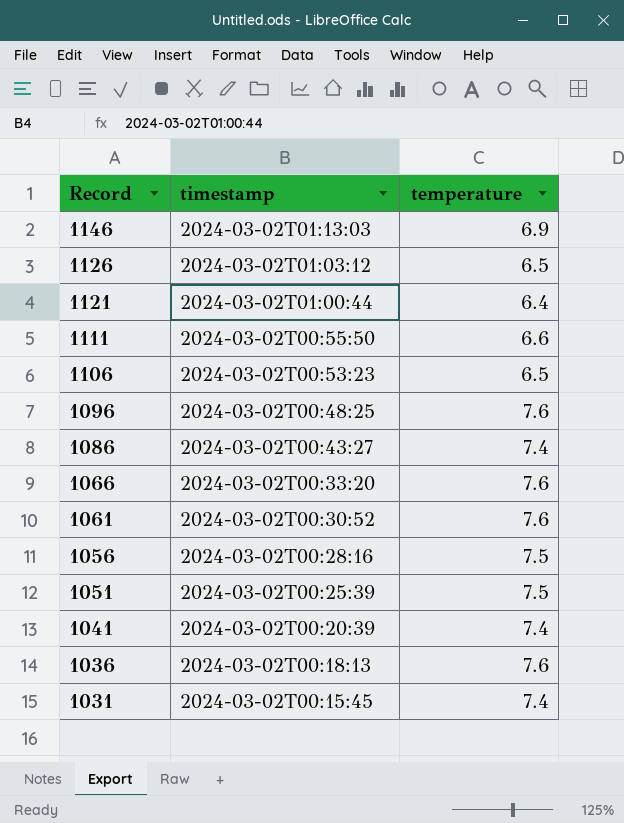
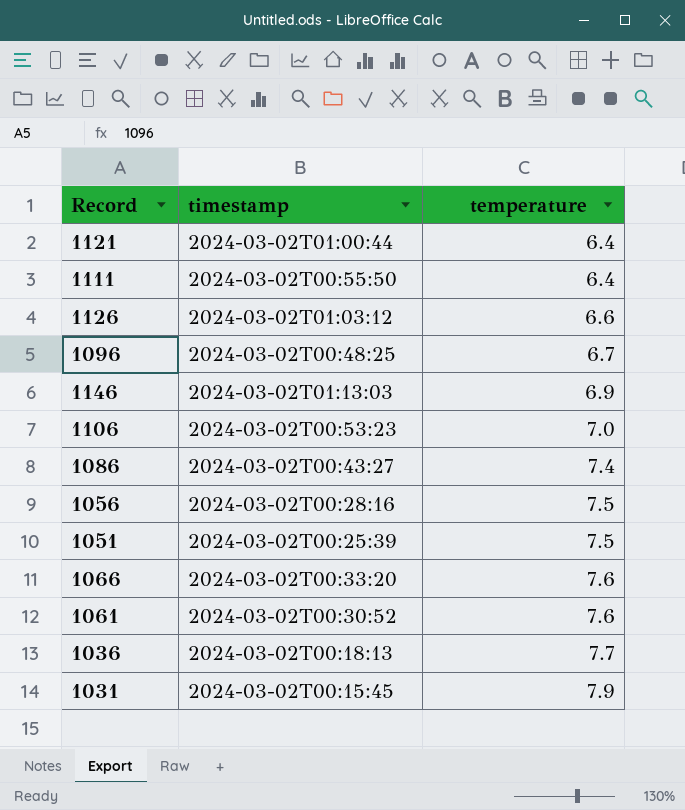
row order: Record descending -> temperature ascending
row 1041: 2024-03-02T00:20:39 | 7.4 -> none
1111 | temperature: 6.6 -> 6.4
1126 | temperature: 6.5 -> 6.6
1096 | temperature: 7.6 -> 6.7
1106 | temperature: 6.5 -> 7.0
1036 | temperature: 7.6 -> 7.7
1031 | temperature: 7.4 -> 7.9

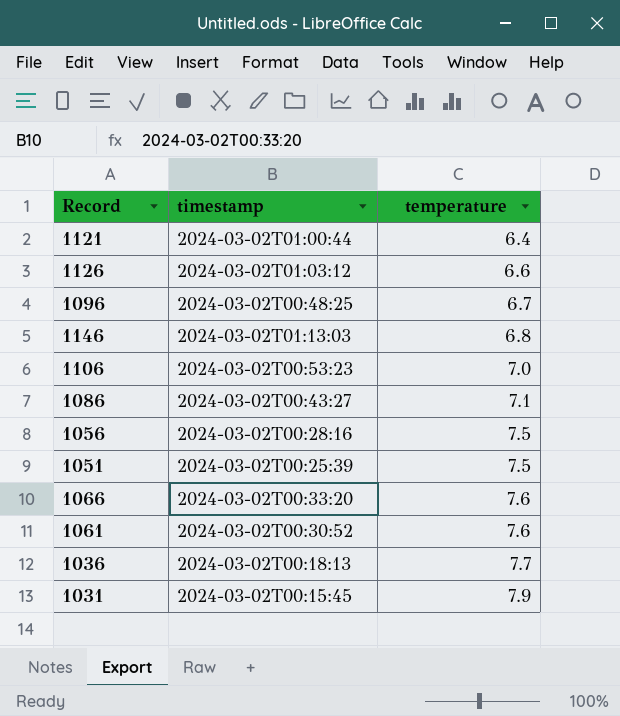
row 1111: 2024-03-02T00:55:50 | 6.4 -> none
1146 | temperature: 6.9 -> 6.8
1086 | temperature: 7.4 -> 7.1

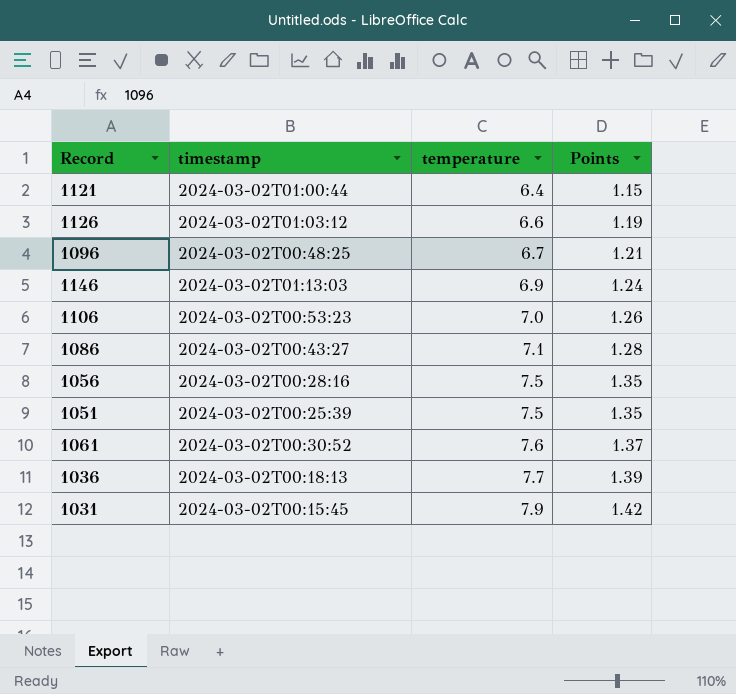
column Points | formula: none -> [temperature] * 0.18
row 1066: 2024-03-02T00:33:20 | 7.6 -> none
1146 | temperature: 6.8 -> 6.9

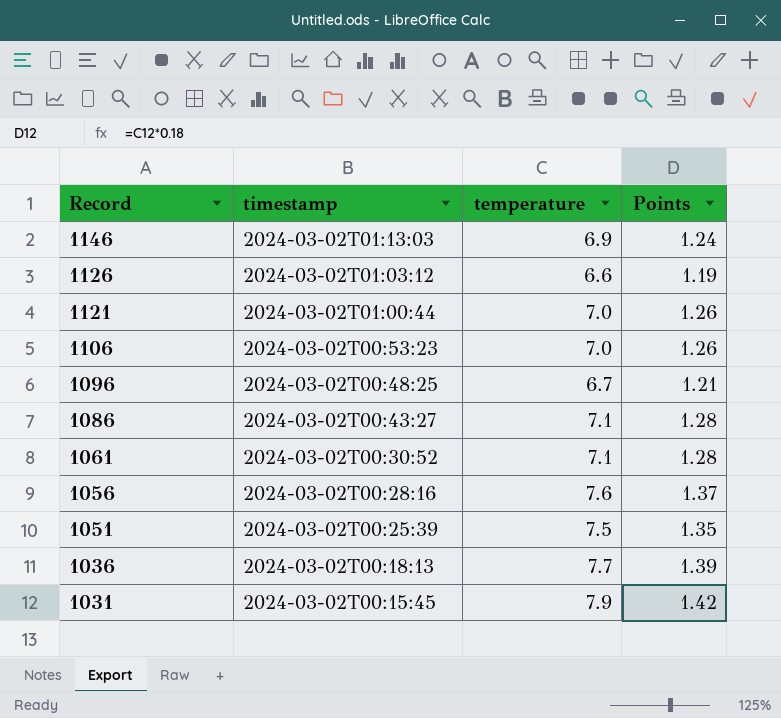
row order: temperature ascending -> Record descending
1121 | temperature: 6.4 -> 7.0
1121 | Points: 1.15 -> 1.26
1061 | temperature: 7.6 -> 7.1
1061 | Points: 1.37 -> 1.28
1056 | temperature: 7.5 -> 7.6
1056 | Points: 1.35 -> 1.37

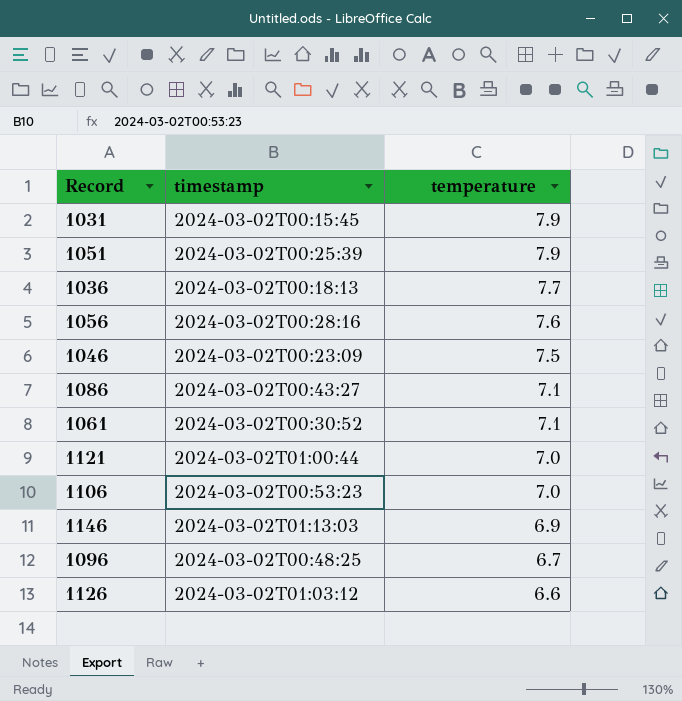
row order: Record descending -> temperature descending
column Points | formula: [temperature] * 0.18 -> none
1051 | temperature: 7.5 -> 7.9
row 1046: none -> 2024-03-02T00:23:09 | 7.5

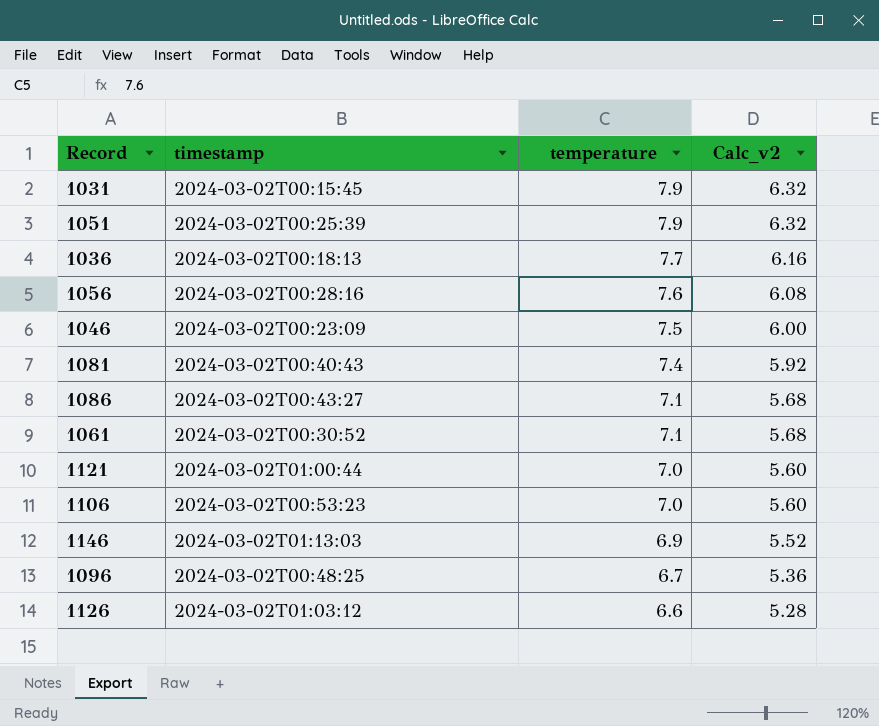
column Calc_v2 | formula: none -> [temperature] * 0.8
row 1081: none -> 2024-03-02T00:40:43 | 7.4 | 5.92

